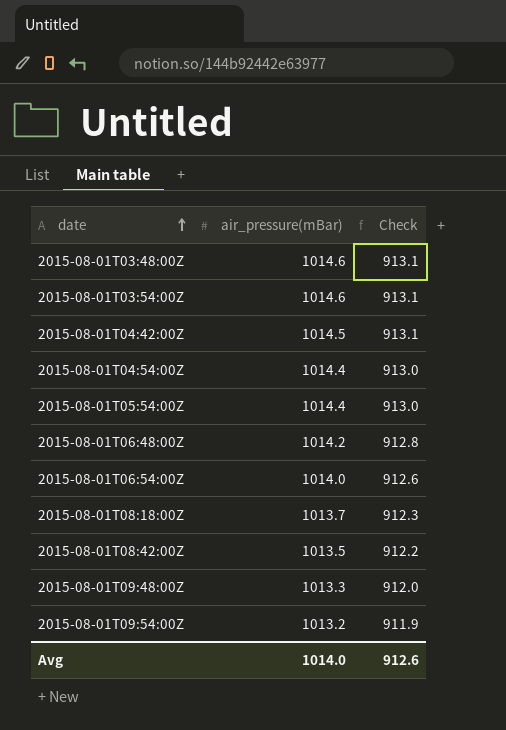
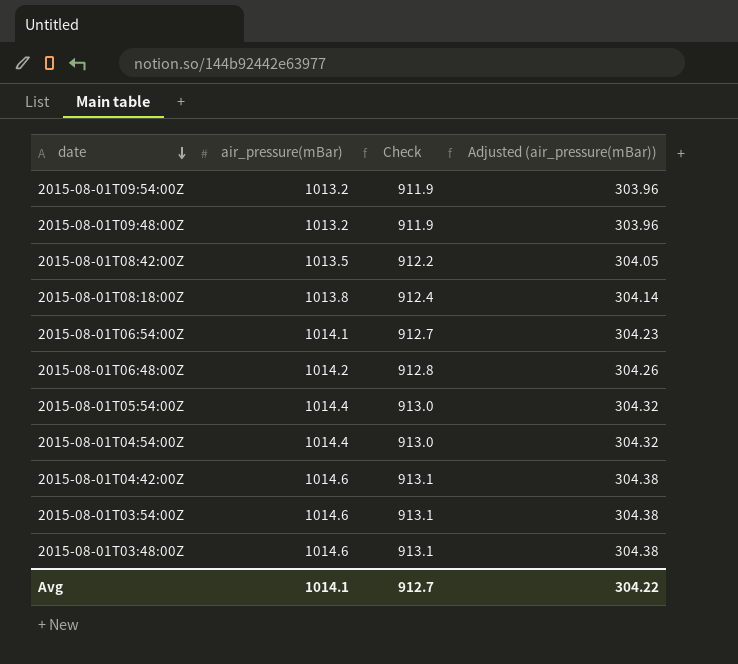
row order: date ascending -> date descending
column Adjusted (air_pressure(mBar)) | formula: none -> [air_pressure(mBar)] * 0.3
2015-08-01T09:48:00Z | air_pressure(mBar): 1013.3 -> 1013.2
2015-08-01T09:48:00Z | Check: 912.0 -> 911.9
2015-08-01T08:18:00Z | air_pressure(mBar): 1013.7 -> 1013.8
2015-08-01T08:18:00Z | Check: 912.3 -> 912.4
2015-08-01T06:54:00Z | air_pressure(mBar): 1014.0 -> 1014.1
2015-08-01T06:54:00Z | Check: 912.6 -> 912.7
2015-08-01T04:42:00Z | air_pressure(mBar): 1014.5 -> 1014.6
Avg | air_pressure(mBar): 1014.0 -> 1014.1
Avg | Check: 912.6 -> 912.7

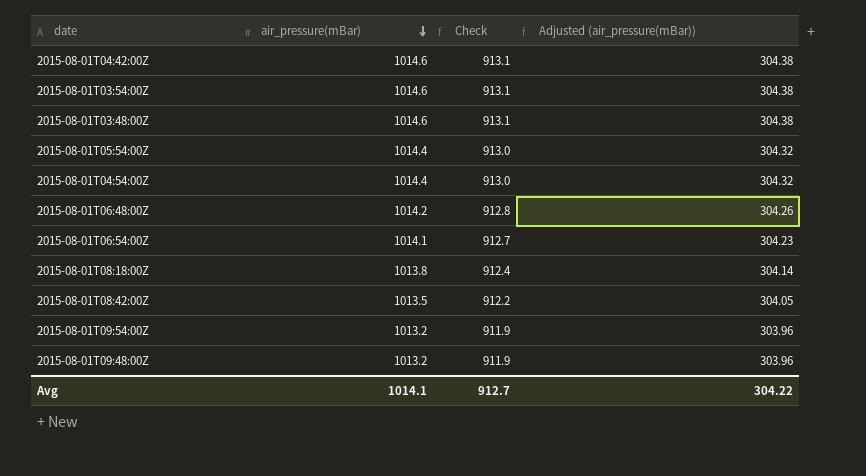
row order: date descending -> air_pressure(mBar) descending

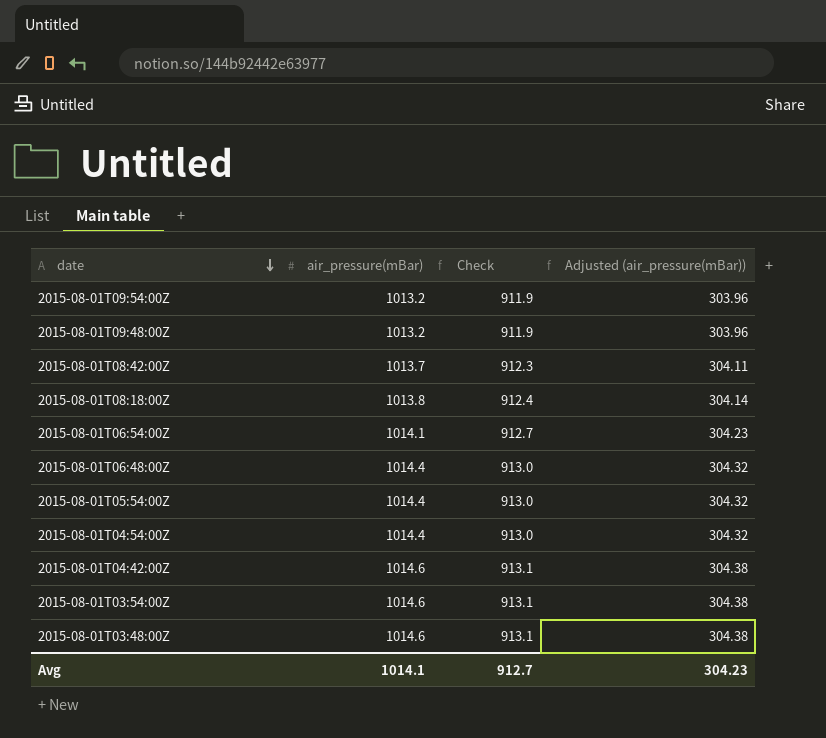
row order: air_pressure(mBar) descending -> date descending
2015-08-01T08:42:00Z | air_pressure(mBar): 1013.5 -> 1013.7
2015-08-01T08:42:00Z | Check: 912.2 -> 912.3
2015-08-01T08:42:00Z | Adjusted (air_pressure(mBar)): 304.05 -> 304.11
2015-08-01T06:48:00Z | air_pressure(mBar): 1014.2 -> 1014.4
2015-08-01T06:48:00Z | Check: 912.8 -> 913.0
2015-08-01T06:48:00Z | Adjusted (air_pressure(mBar)): 304.26 -> 304.32
Avg | Adjusted (air_pressure(mBar)): 304.22 -> 304.23

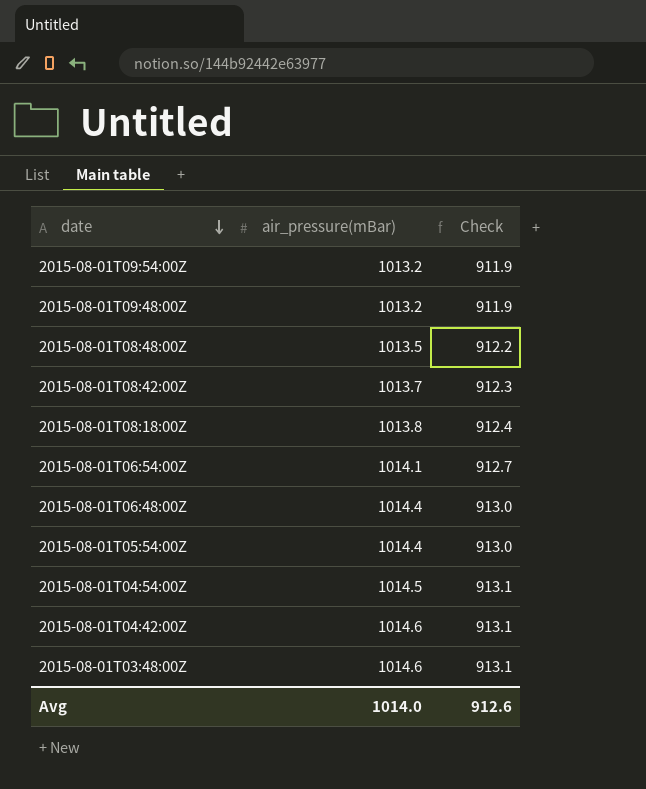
column Adjusted (air_pressure(mBar)) | formula: [air_pressure(mBar)] * 0.3 -> none
row 2015-08-01T03:54:00Z: 1014.6 | 913.1 | 304.38 -> none
row 2015-08-01T08:48:00Z: none -> 1013.5 | 912.2
2015-08-01T04:54:00Z | air_pressure(mBar): 1014.4 -> 1014.5
2015-08-01T04:54:00Z | Check: 913.0 -> 913.1
Avg | air_pressure(mBar): 1014.1 -> 1014.0
Avg | Check: 912.7 -> 912.6

